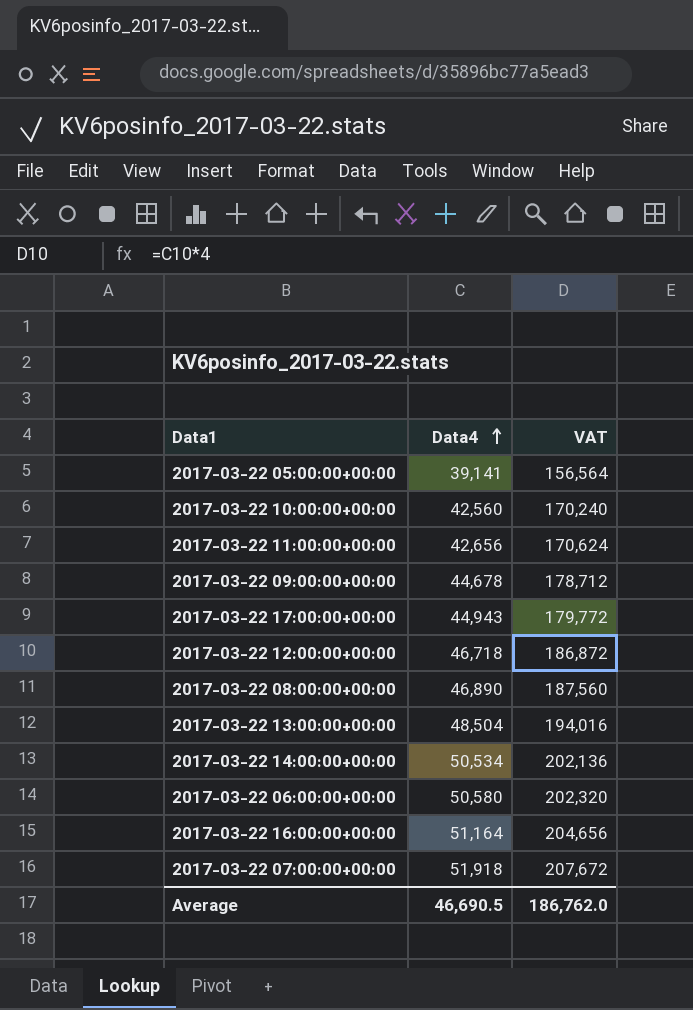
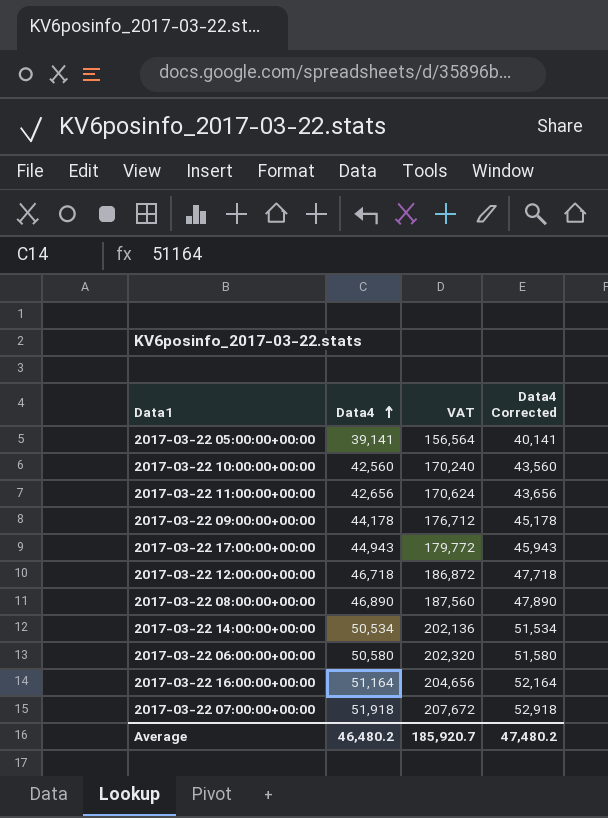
column Data4 Corrected | formula: none -> [Data4] + 1000
row 2017-03-22 13:00:00+00:00: 48,504 | 194,016 -> none
2017-03-22 09:00:00+00:00 | Data4: 44,678 -> 44,178
2017-03-22 09:00:00+00:00 | VAT: 178,712 -> 176,712
Average | Data4: 46,690.5 -> 46,480.2
Average | VAT: 186,762.0 -> 185,920.7

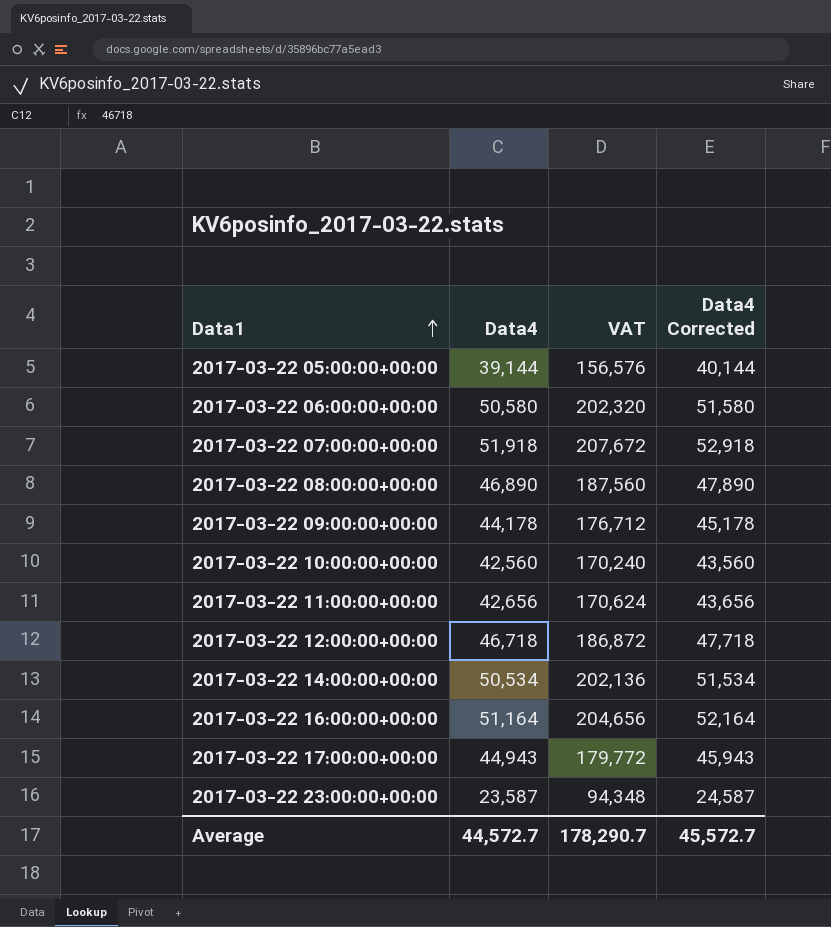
row order: Data4 ascending -> Data1 ascending
2017-03-22 05:00:00+00:00 | Data4: 39,141 -> 39,144
2017-03-22 05:00:00+00:00 | VAT: 156,564 -> 156,576
2017-03-22 05:00:00+00:00 | Data4 Corrected: 40,141 -> 40,144
row 2017-03-22 23:00:00+00:00: none -> 23,587 | 94,348 | 24,587
Average | Data4: 46,480.2 -> 44,572.7
Average | VAT: 185,920.7 -> 178,290.7
Average | Data4 Corrected: 47,480.2 -> 45,572.7

